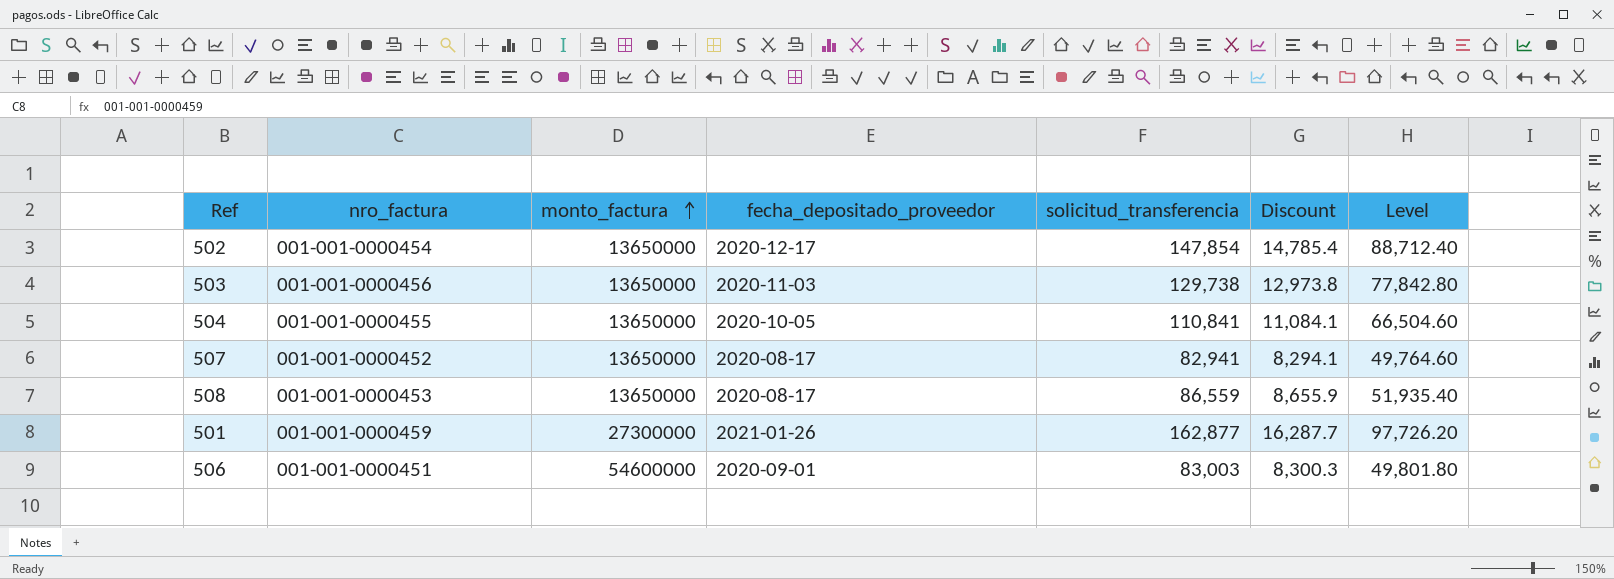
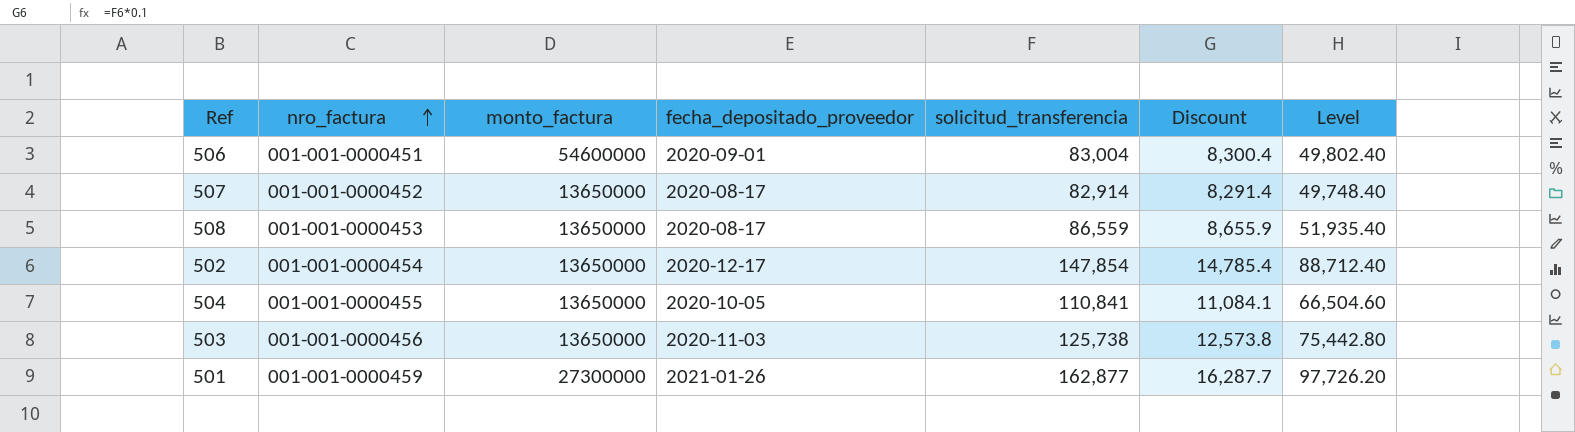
row order: monto_factura ascending -> nro_factura ascending
506 | solicitud_transferencia: 83,003 -> 83,004
506 | Discount: 8,300.3 -> 8,300.4
506 | Level: 49,801.80 -> 49,802.40
507 | solicitud_transferencia: 82,941 -> 82,914
507 | Discount: 8,294.1 -> 8,291.4
507 | Level: 49,764.60 -> 49,748.40
503 | solicitud_transferencia: 129,738 -> 125,738
503 | Discount: 12,973.8 -> 12,573.8
503 | Level: 77,842.80 -> 75,442.80

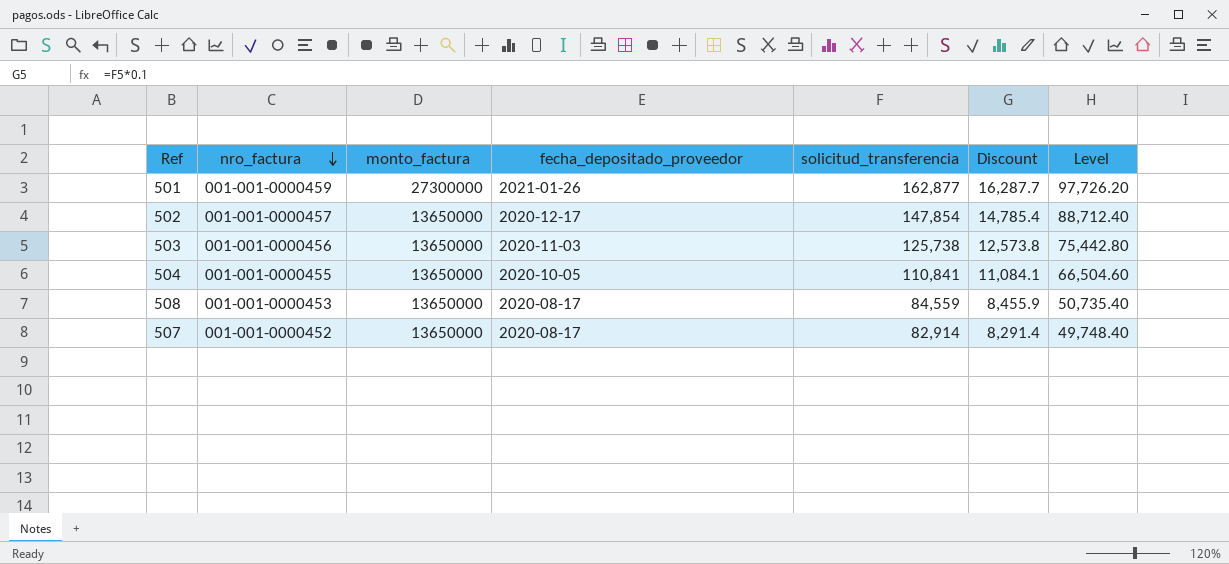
row order: nro_factura ascending -> nro_factura descending
row 506: 001-001-0000451 | 54600000 | 2020-09-01 | 83,004 | 8,300.4 | 49,802.40 -> none
502 | nro_factura: 001-001-0000454 -> 001-001-0000457
508 | solicitud_transferencia: 86,559 -> 84,559
508 | Discount: 8,655.9 -> 8,455.9
508 | Level: 51,935.40 -> 50,735.40

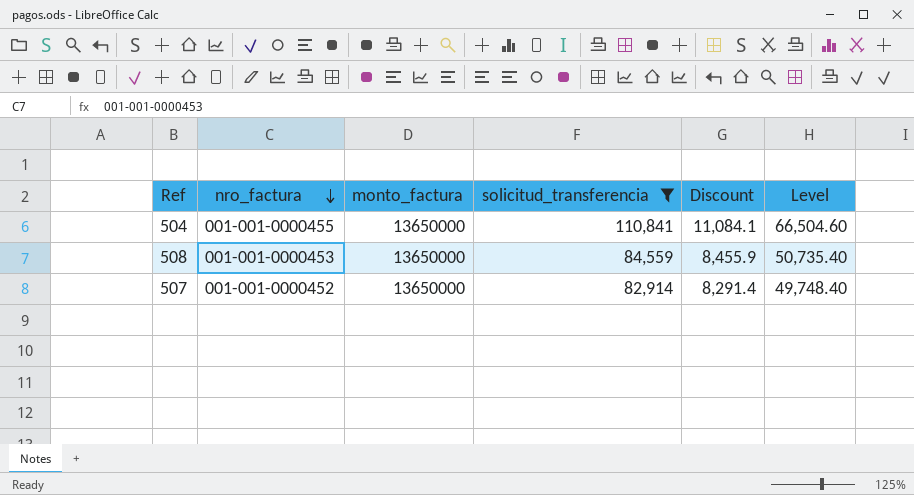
filter: none -> solicitud_transferencia <= 110,841
column fecha_depositado_proveedor | position: 4 -> none

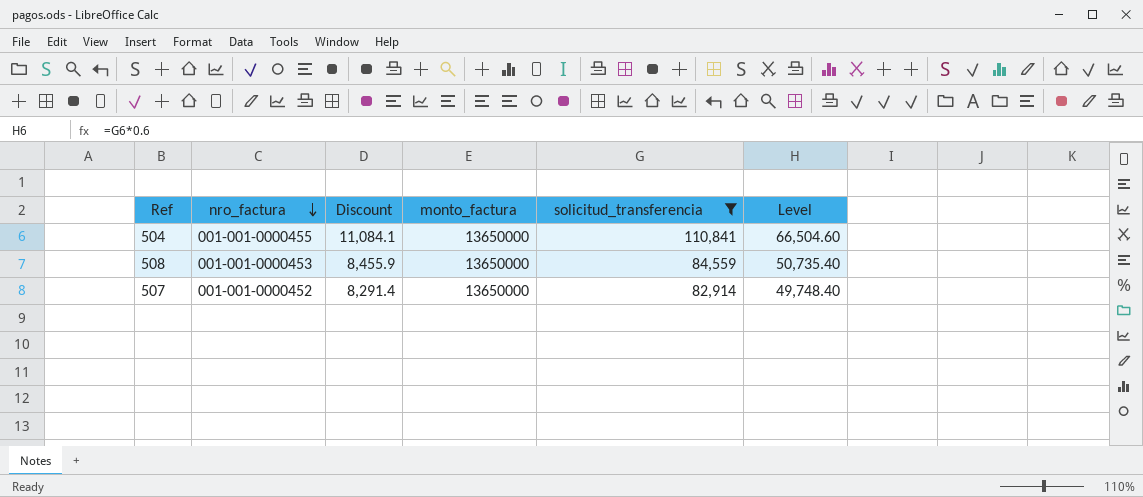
column Discount | position: 5 -> 3

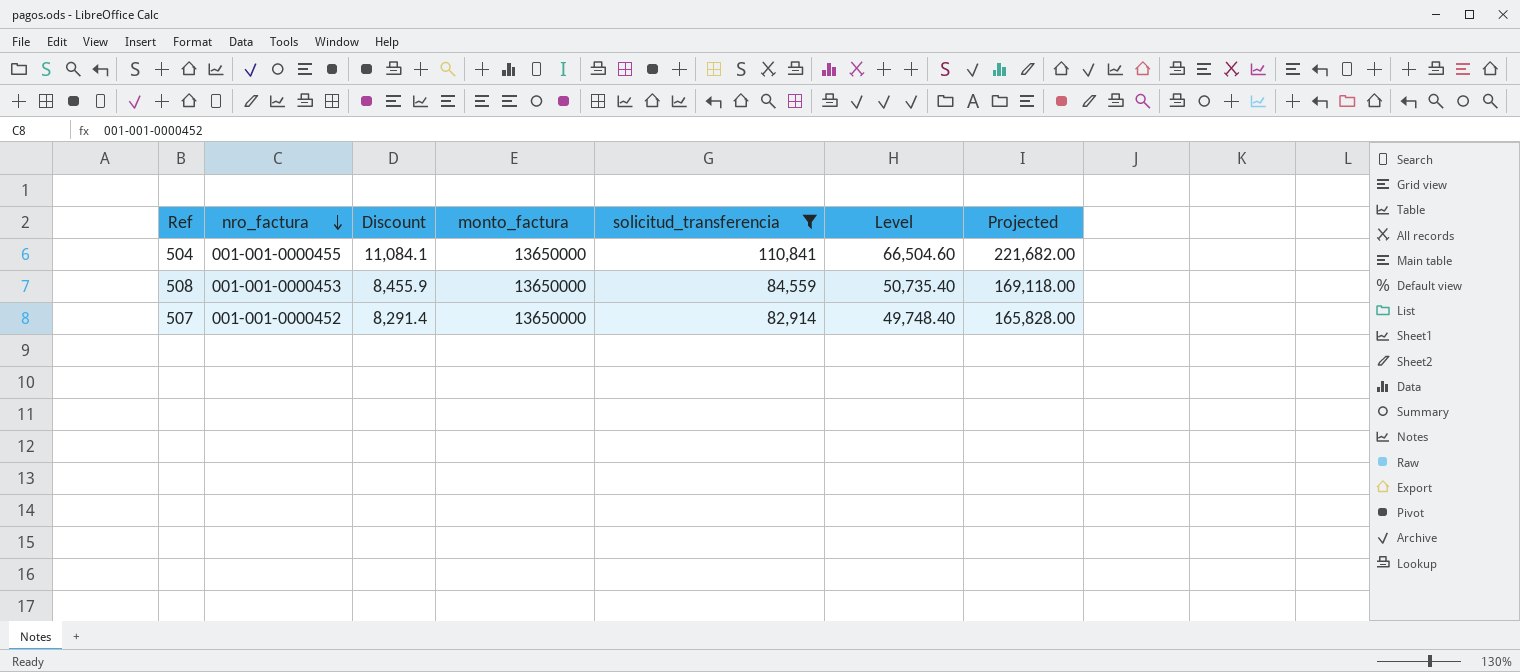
column Projected | formula: none -> [solicitud_transferencia] * 2

